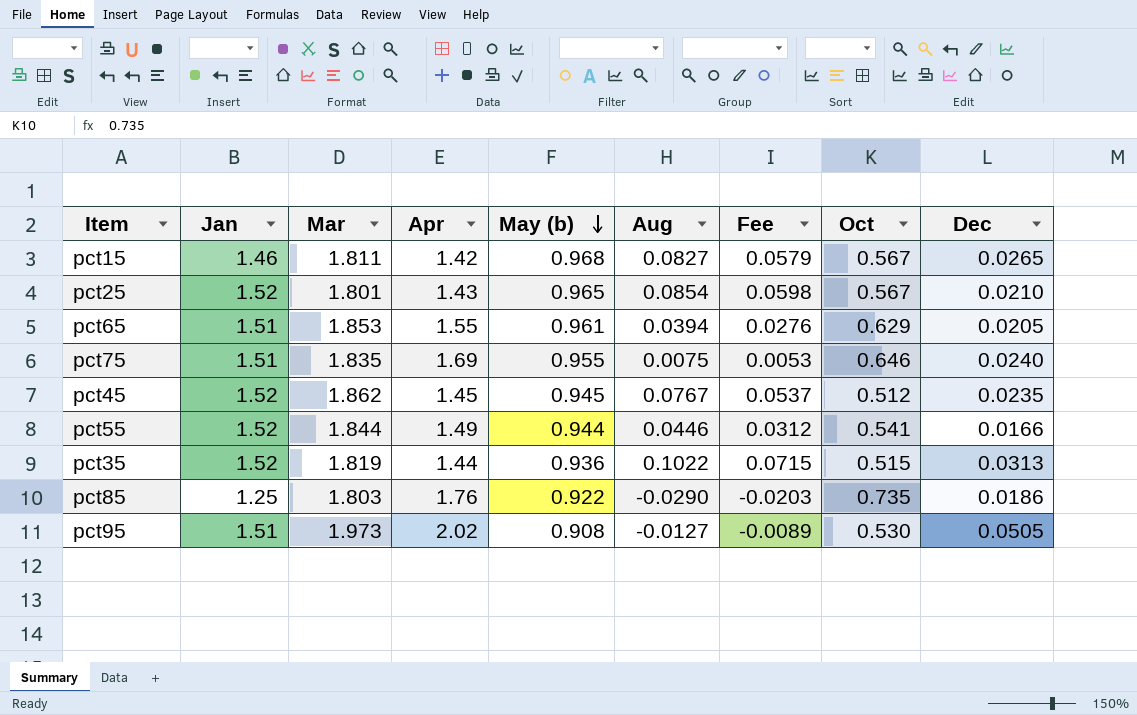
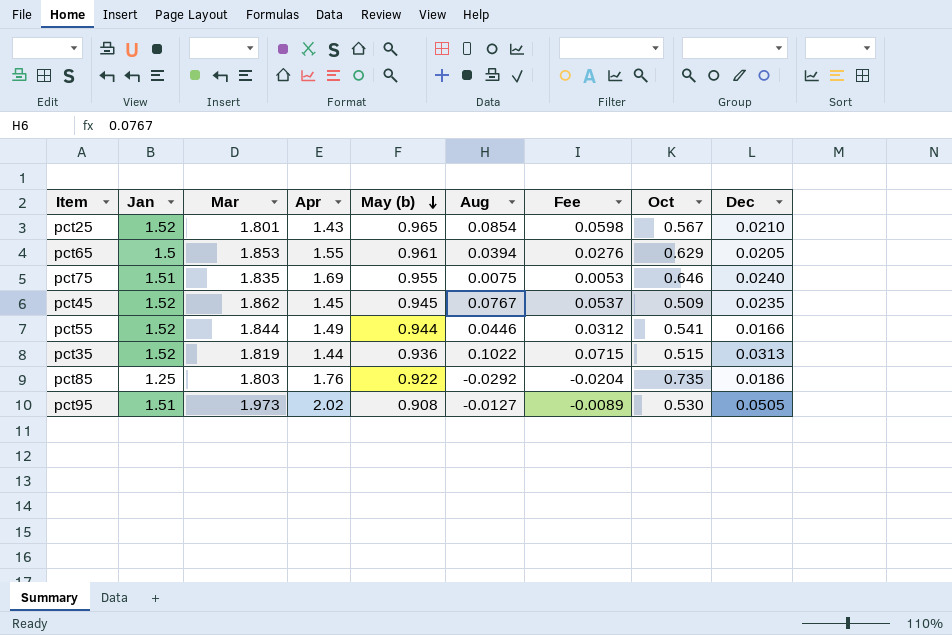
row pct15: 1.46 | 1.811 | 1.42 | 0.968 | 0.0827 | 0.0579 | 0.567 | 0.0265 -> none
pct65 | Jan: 1.51 -> 1.5
pct45 | Oct: 0.512 -> 0.509
pct85 | Aug: -0.0290 -> -0.0292
pct85 | Fee: -0.0203 -> -0.0204

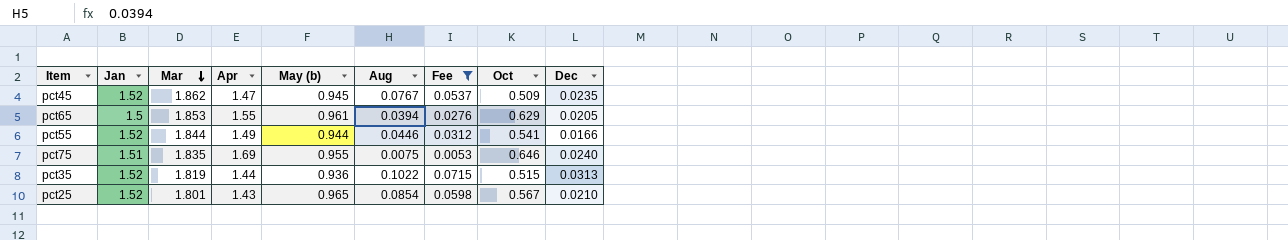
filter: none -> Fee >= 0.0053
row order: May (b) descending -> Mar descending
pct45 | Apr: 1.45 -> 1.47

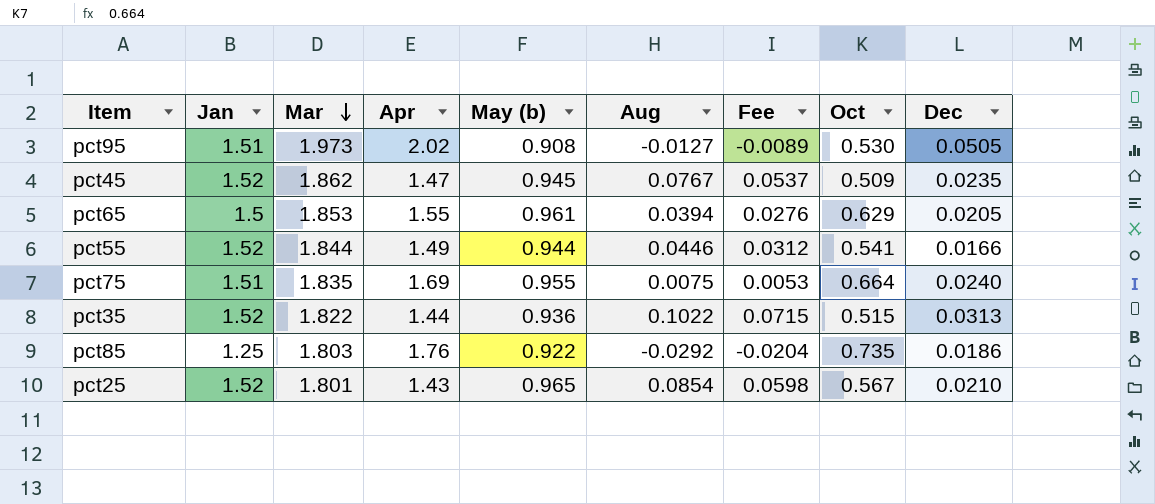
filter: Fee >= 0.0053 -> none
pct75 | Oct: 0.646 -> 0.664
pct35 | Mar: 1.819 -> 1.822

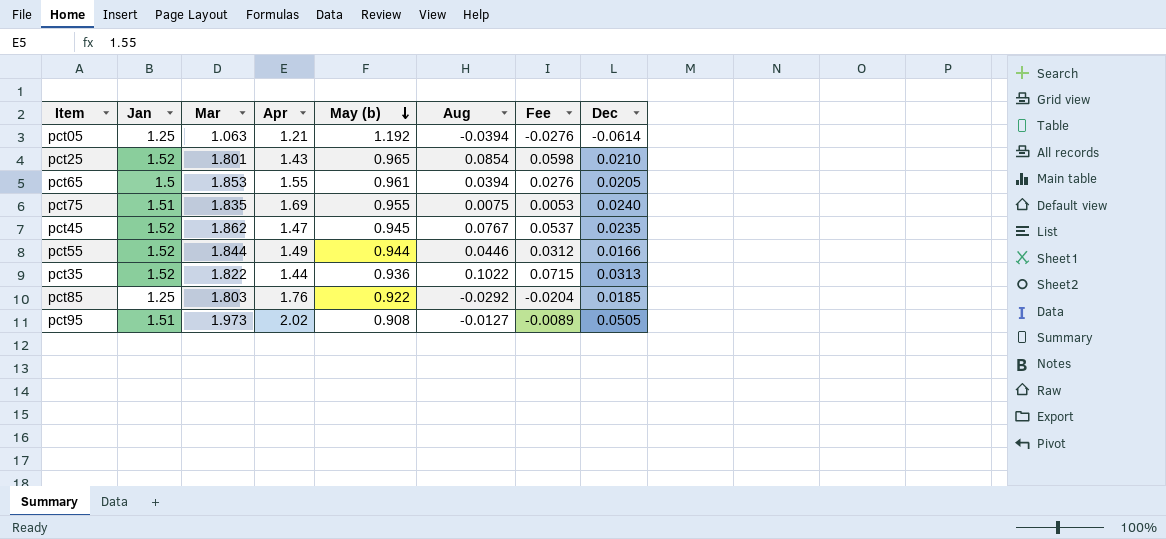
row order: Mar descending -> May (b) descending
column Oct | position: 8 -> none
row pct05: none -> 1.25 | 1.063 | 1.21 | 1.192 | -0.0394 | -0.0276 | -0.0614
pct85 | Dec: 0.0186 -> 0.0185

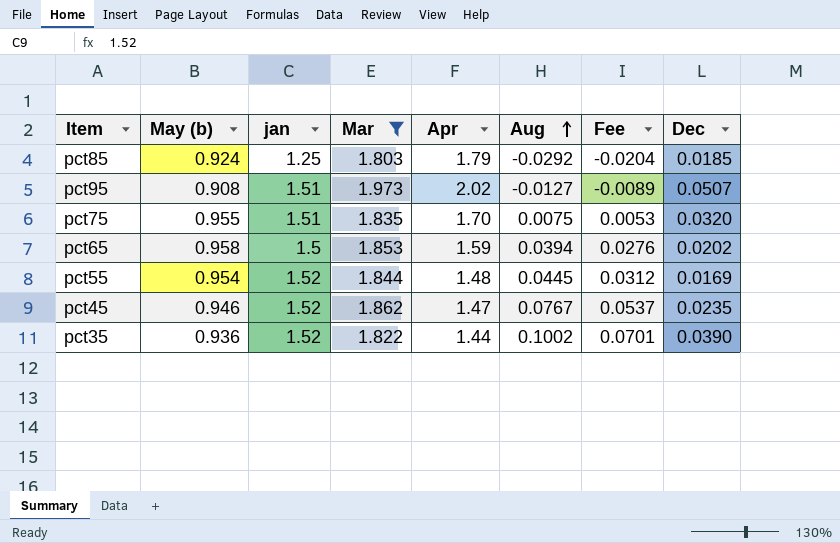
filter: none -> Mar >= 1.803
row order: May (b) descending -> Aug ascending
column May (b) | position: 5 -> 2
column name: Jan -> jan
pct85 | May (b): 0.922 -> 0.924
pct85 | Apr: 1.76 -> 1.79
pct95 | Dec: 0.0505 -> 0.0507
pct75 | Apr: 1.69 -> 1.70
pct75 | Dec: 0.0240 -> 0.0320
pct65 | May (b): 0.961 -> 0.958
pct65 | Apr: 1.55 -> 1.59
pct65 | Dec: 0.0205 -> 0.0202
pct55 | May (b): 0.944 -> 0.954
pct55 | Apr: 1.49 -> 1.48
pct55 | Aug: 0.0446 -> 0.0445
pct55 | Dec: 0.0166 -> 0.0169
pct45 | May (b): 0.945 -> 0.946
pct35 | Aug: 0.1022 -> 0.1002
pct35 | Fee: 0.0715 -> 0.0701
pct35 | Dec: 0.0313 -> 0.0390

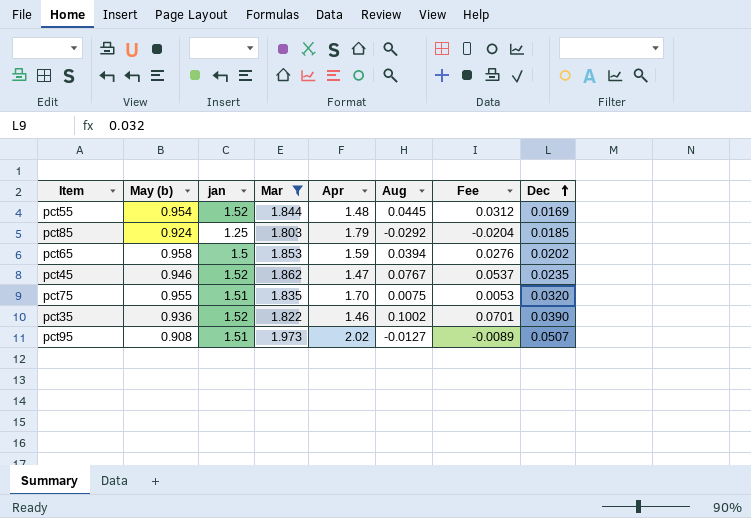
row order: Aug ascending -> Dec ascending
pct35 | Apr: 1.44 -> 1.46

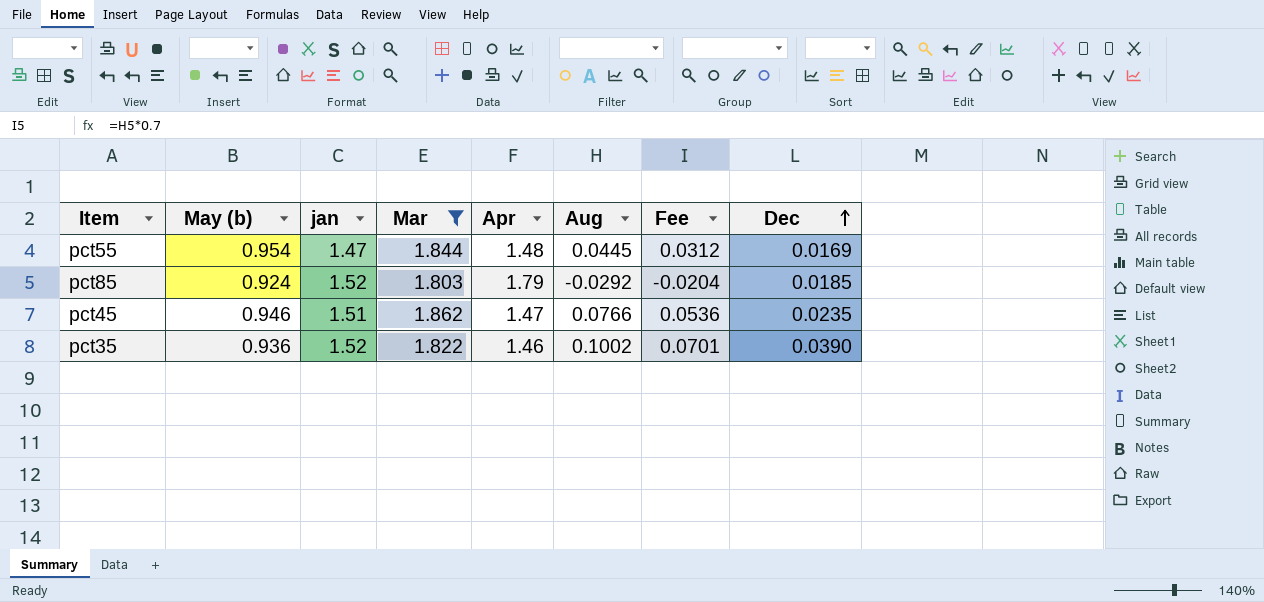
row pct65: 0.958 | 1.5 | 1.853 | 1.59 | 0.0394 | 0.0276 | 0.0202 -> none
row pct75: 0.955 | 1.51 | 1.835 | 1.70 | 0.0075 | 0.0053 | 0.0320 -> none
row pct95: 0.908 | 1.51 | 1.973 | 2.02 | -0.0127 | -0.0089 | 0.0507 -> none
pct55 | jan: 1.52 -> 1.47
pct85 | jan: 1.25 -> 1.52
pct45 | jan: 1.52 -> 1.51
pct45 | Aug: 0.0767 -> 0.0766
pct45 | Fee: 0.0537 -> 0.0536

